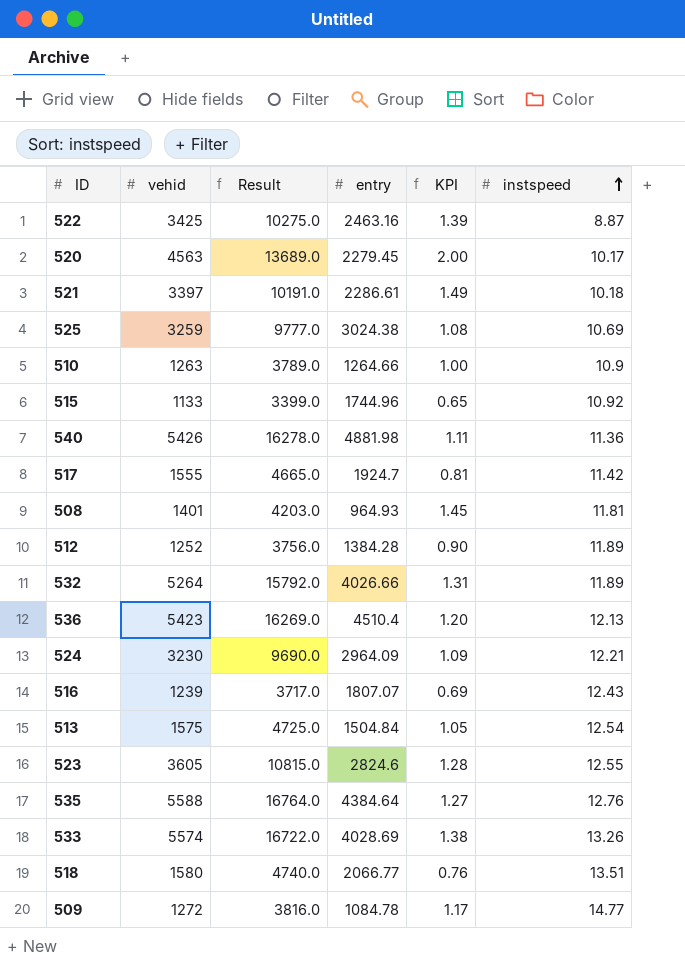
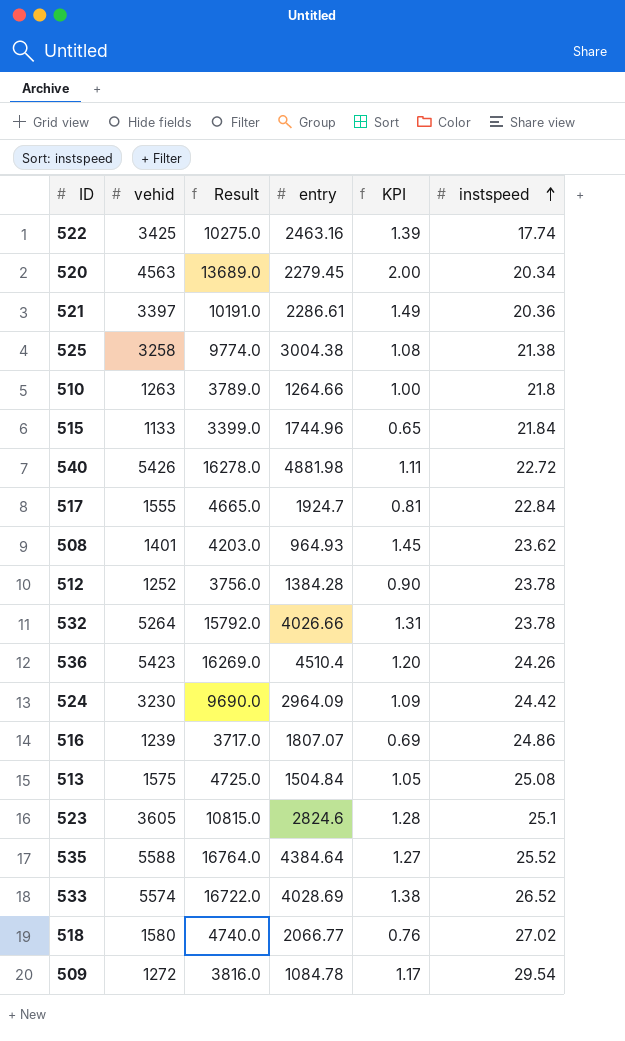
522 | instspeed: 8.87 -> 17.74
520 | instspeed: 10.17 -> 20.34
521 | instspeed: 10.18 -> 20.36
525 | vehid: 3259 -> 3258
525 | Result: 9777.0 -> 9774.0
525 | entry: 3024.38 -> 3004.38
525 | instspeed: 10.69 -> 21.38
510 | instspeed: 10.9 -> 21.8
515 | instspeed: 10.92 -> 21.84
540 | instspeed: 11.36 -> 22.72
517 | instspeed: 11.42 -> 22.84
508 | instspeed: 11.81 -> 23.62
512 | instspeed: 11.89 -> 23.78
532 | instspeed: 11.89 -> 23.78
536 | instspeed: 12.13 -> 24.26
524 | instspeed: 12.21 -> 24.42
516 | instspeed: 12.43 -> 24.86
513 | instspeed: 12.54 -> 25.08
523 | instspeed: 12.55 -> 25.1
535 | instspeed: 12.76 -> 25.52
533 | instspeed: 13.26 -> 26.52
518 | instspeed: 13.51 -> 27.02
509 | instspeed: 14.77 -> 29.54

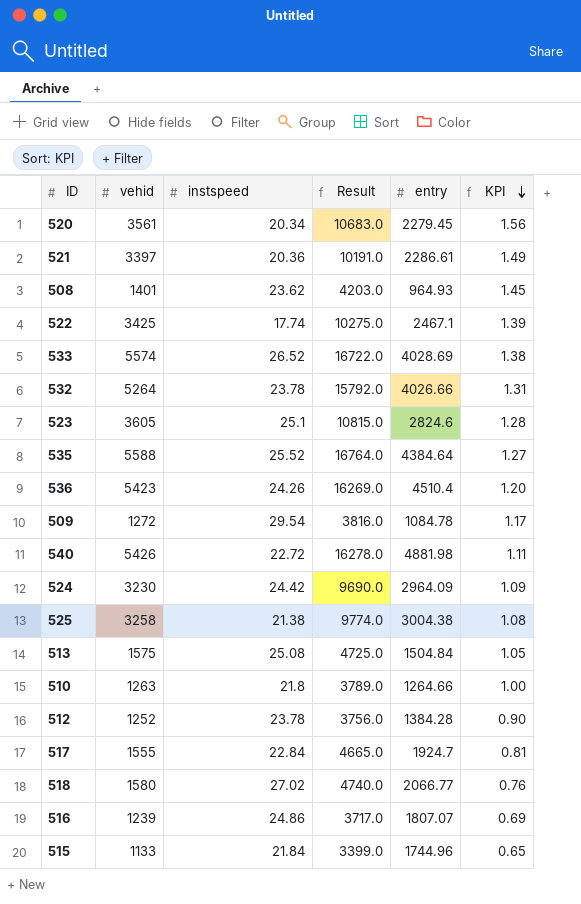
row order: instspeed ascending -> KPI descending
column instspeed | position: 6 -> 3
520 | vehid: 4563 -> 3561
520 | Result: 13689.0 -> 10683.0
520 | KPI: 2.00 -> 1.56
522 | entry: 2463.16 -> 2467.1

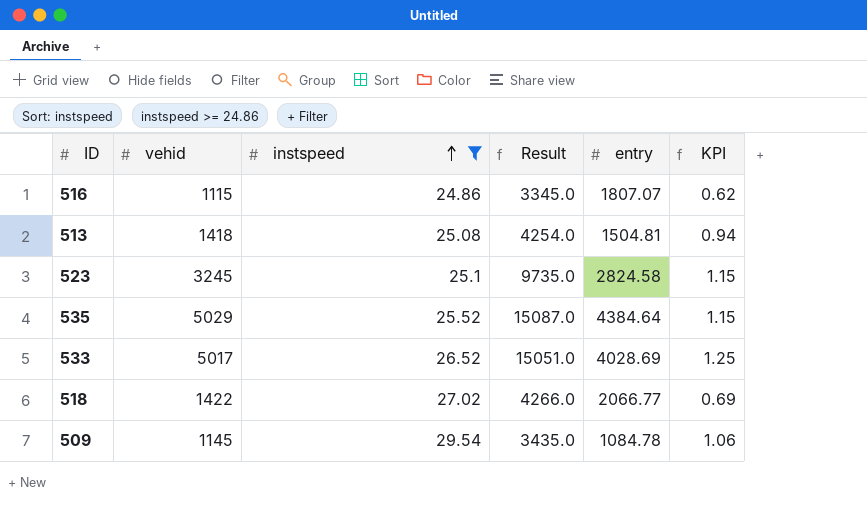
filter: none -> instspeed >= 24.86
row order: KPI descending -> instspeed ascending
516 | vehid: 1239 -> 1115
516 | Result: 3717.0 -> 3345.0
516 | KPI: 0.69 -> 0.62
513 | vehid: 1575 -> 1418
513 | Result: 4725.0 -> 4254.0
513 | entry: 1504.84 -> 1504.81
513 | KPI: 1.05 -> 0.94
523 | vehid: 3605 -> 3245
523 | Result: 10815.0 -> 9735.0
523 | entry: 2824.6 -> 2824.58
523 | KPI: 1.28 -> 1.15
535 | vehid: 5588 -> 5029
535 | Result: 16764.0 -> 15087.0
535 | KPI: 1.27 -> 1.15
533 | vehid: 5574 -> 5017
533 | Result: 16722.0 -> 15051.0
533 | KPI: 1.38 -> 1.25
518 | vehid: 1580 -> 1422
518 | Result: 4740.0 -> 4266.0
518 | KPI: 0.76 -> 0.69
509 | vehid: 1272 -> 1145
509 | Result: 3816.0 -> 3435.0
509 | KPI: 1.17 -> 1.06

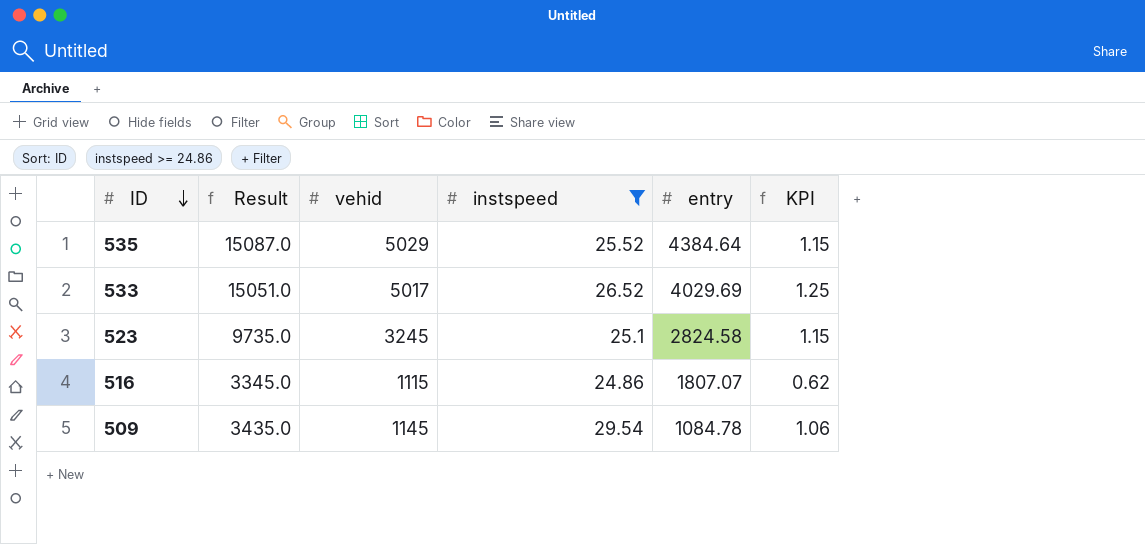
row order: instspeed ascending -> ID descending
column Result | position: 4 -> 2
row 513: 1418 | 25.08 | 4254.0 | 1504.81 | 0.94 -> none
row 518: 1422 | 27.02 | 4266.0 | 2066.77 | 0.69 -> none
533 | entry: 4028.69 -> 4029.69

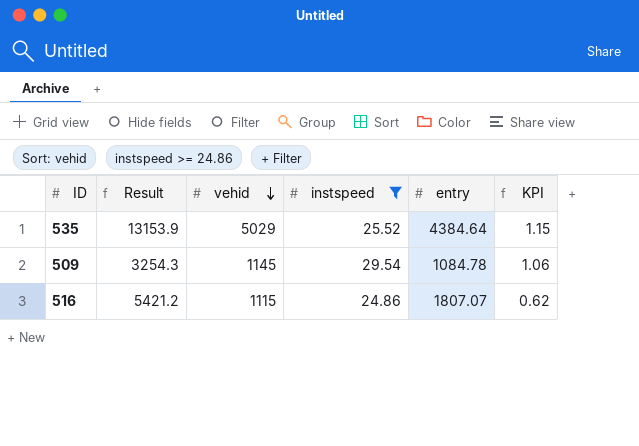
row order: ID descending -> vehid descending
column Result | formula: [vehid] * 3 -> [entry] * 3
row 533: 15051.0 | 5017 | 26.52 | 4029.69 | 1.25 -> none
row 523: 9735.0 | 3245 | 25.1 | 2824.58 | 1.15 -> none

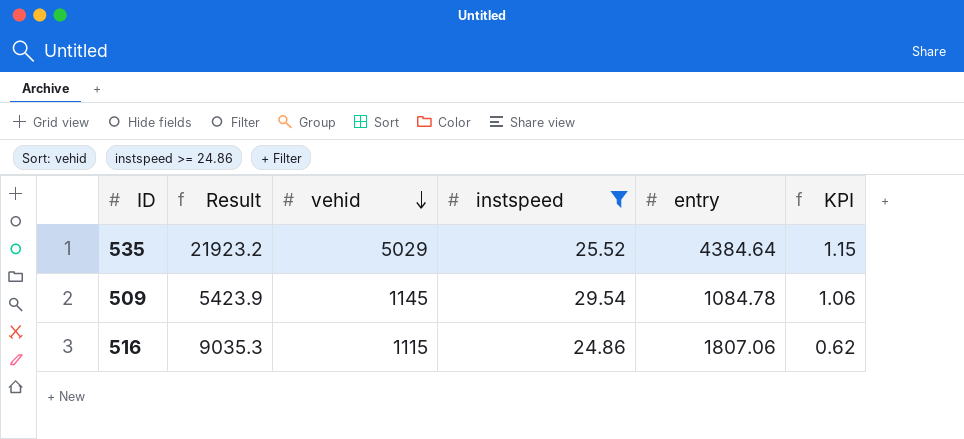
column Result | formula: [entry] * 3 -> [entry] * 5
516 | entry: 1807.07 -> 1807.06

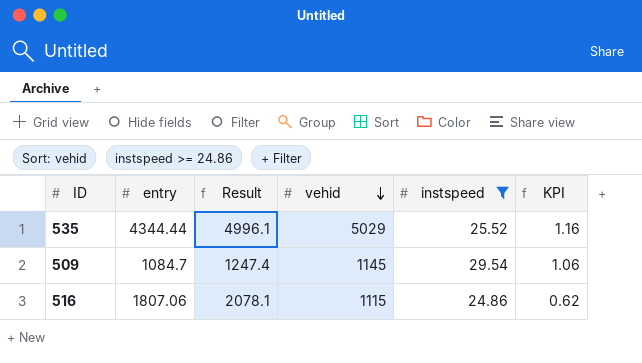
column entry | position: 5 -> 2
column Result | formula: [entry] * 5 -> [entry] * 1.15
535 | entry: 4384.64 -> 4344.44
535 | KPI: 1.15 -> 1.16
509 | entry: 1084.78 -> 1084.7

